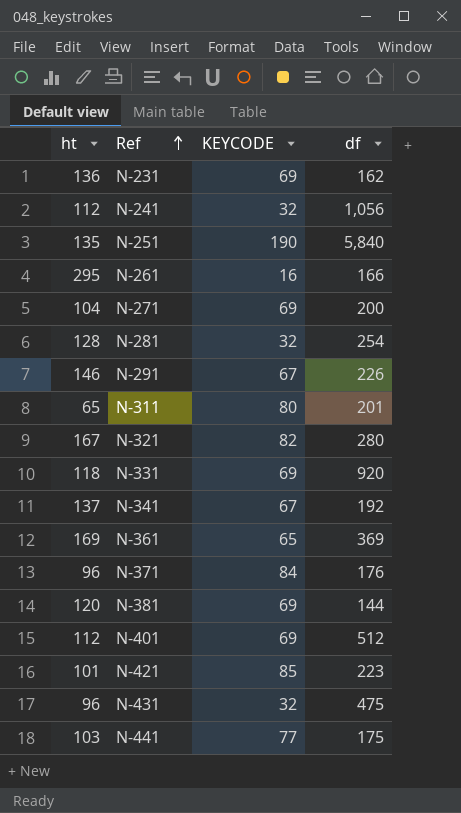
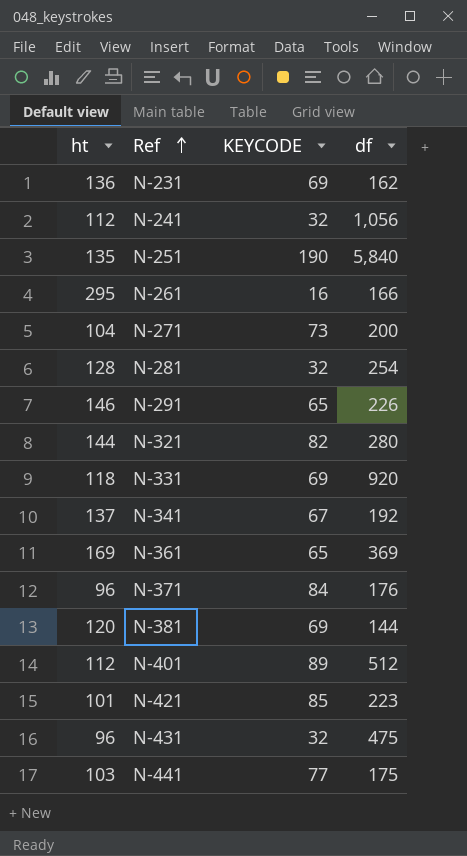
row N-311: 65 | 80 | 201 -> none
N-271 | KEYCODE: 69 -> 73
N-291 | KEYCODE: 67 -> 65
N-321 | ht: 167 -> 144
N-401 | KEYCODE: 69 -> 89

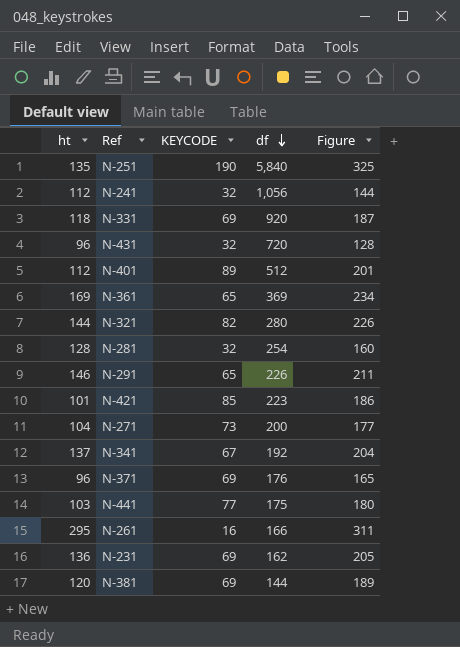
row order: Ref ascending -> df descending
column Figure | formula: none -> [ht] + [KEYCODE]
N-431 | df: 475 -> 720
N-371 | KEYCODE: 84 -> 69

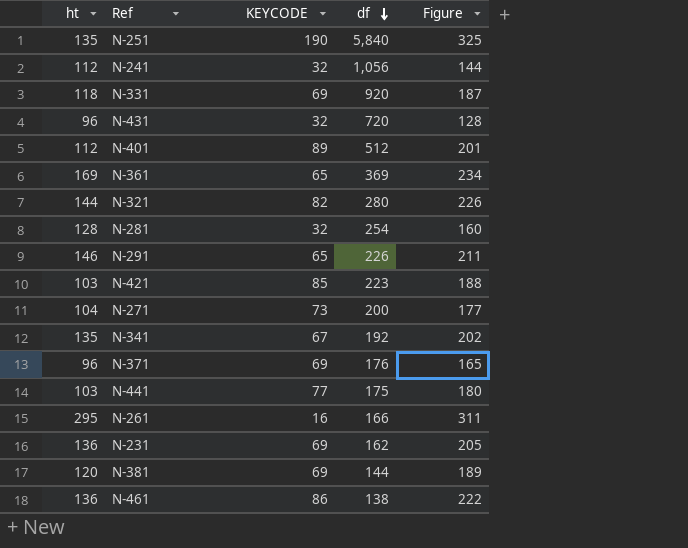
N-421 | ht: 101 -> 103
N-421 | Figure: 186 -> 188
N-341 | ht: 137 -> 135
N-341 | Figure: 204 -> 202
row N-461: none -> 136 | 86 | 138 | 222

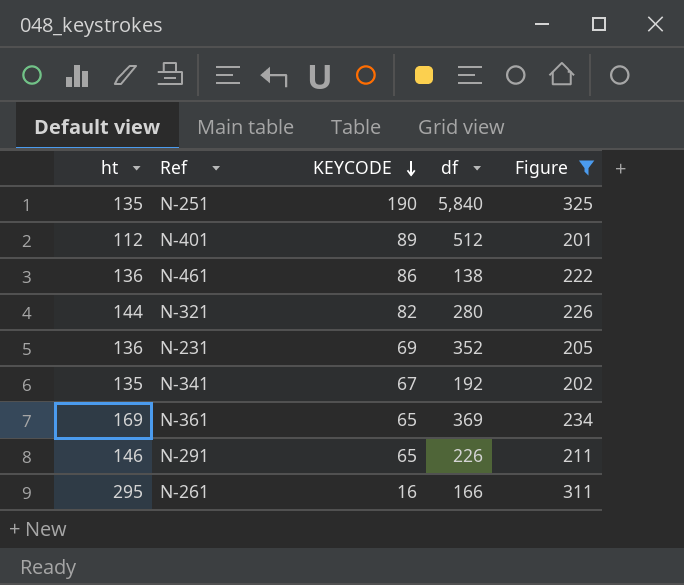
filter: none -> Figure >= 201
row order: df descending -> KEYCODE descending
N-231 | df: 162 -> 352

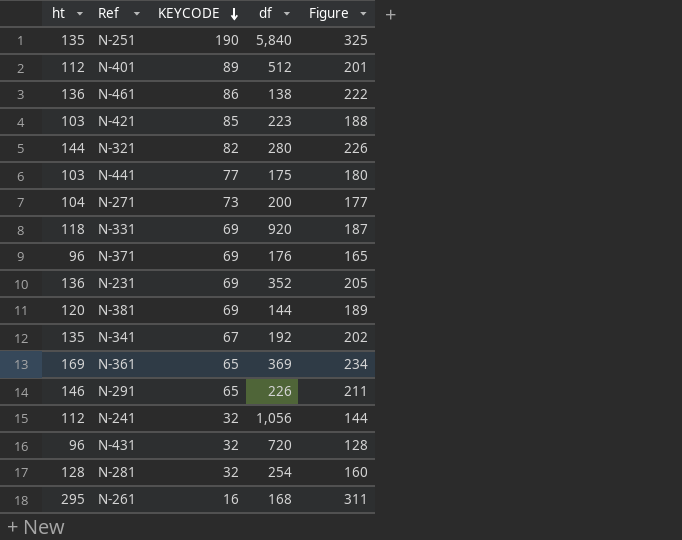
filter: Figure >= 201 -> none
N-261 | df: 166 -> 168

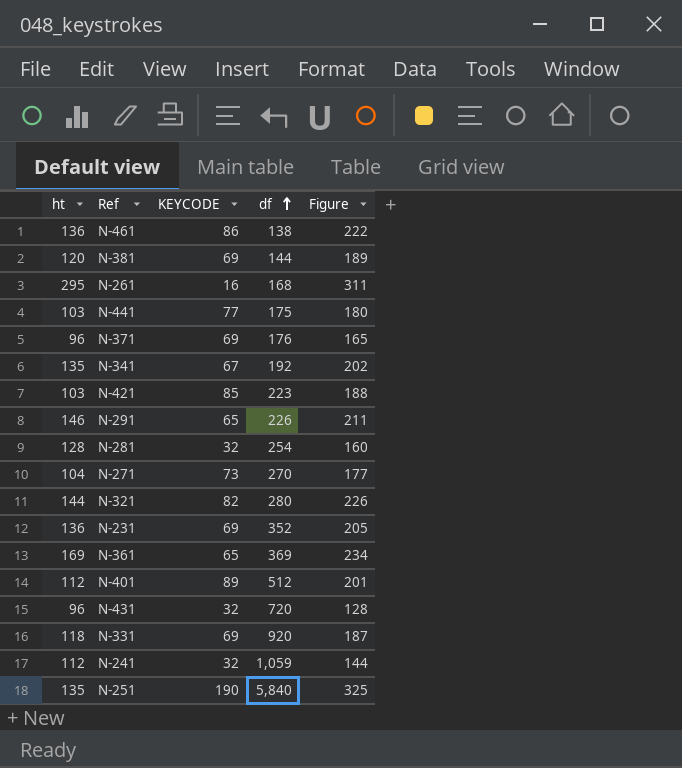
row order: KEYCODE descending -> df ascending
N-271 | df: 200 -> 270
N-241 | df: 1,056 -> 1,059

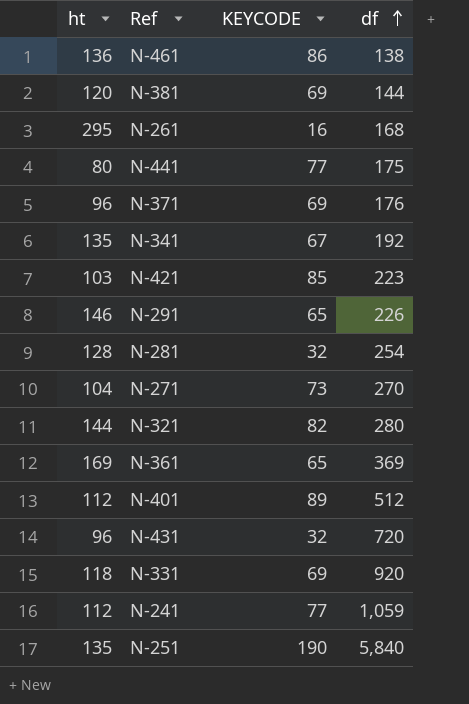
column Figure | formula: [ht] + [KEYCODE] -> none
row N-231: 136 | 69 | 352 | 205 -> none
N-441 | ht: 103 -> 80
N-241 | KEYCODE: 32 -> 77

